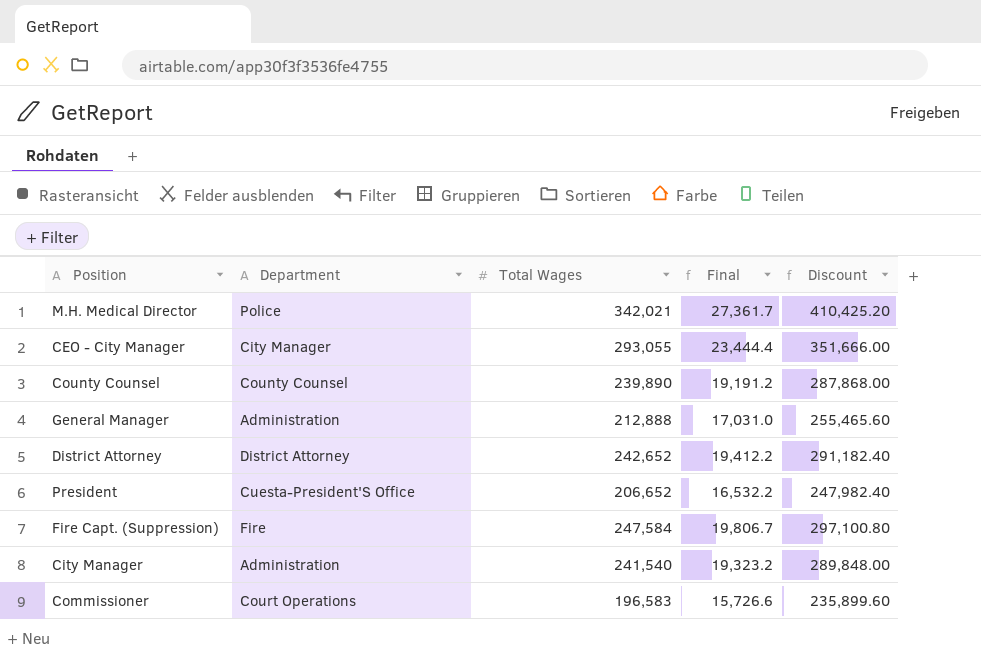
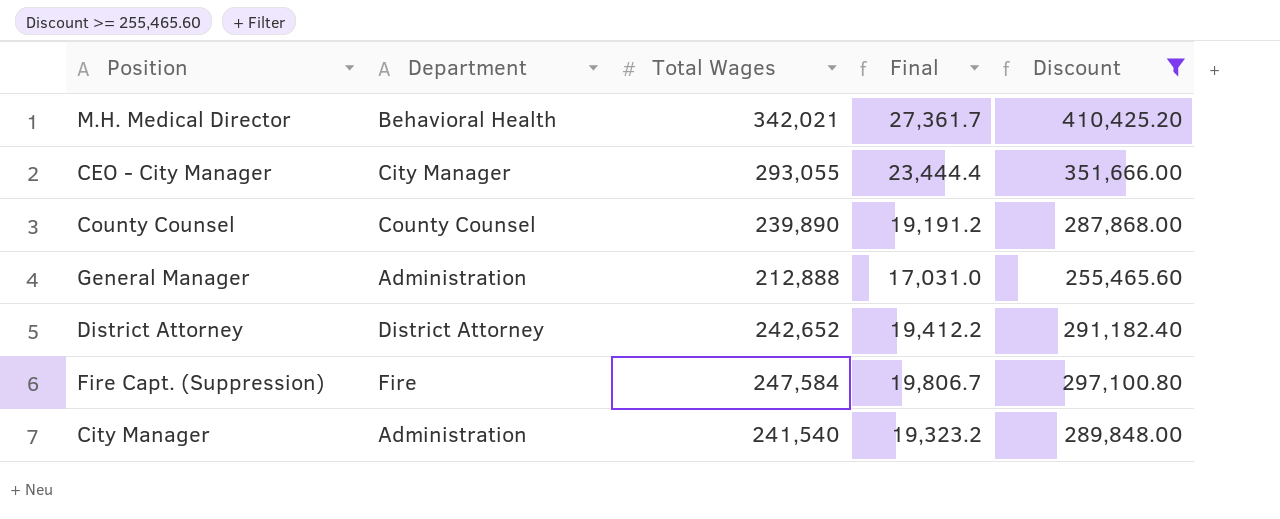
filter: none -> Discount >= 255,465.60
M.H. Medical Director | Department: Police -> Behavioral Health

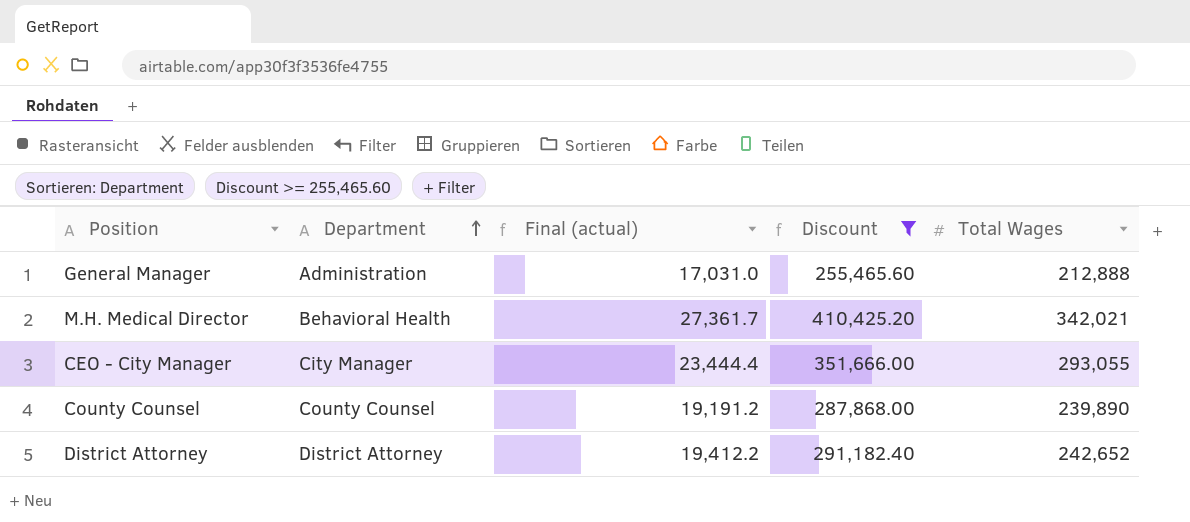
row order: none -> Department ascending
column name: Final -> Final (actual)
column Total Wages | position: 3 -> 5
row Fire Capt. (Suppression): Fire | 247,584 | 19,806.7 | 297,100.80 -> none
row City Manager: Administration | 241,540 | 19,323.2 | 289,848.00 -> none

